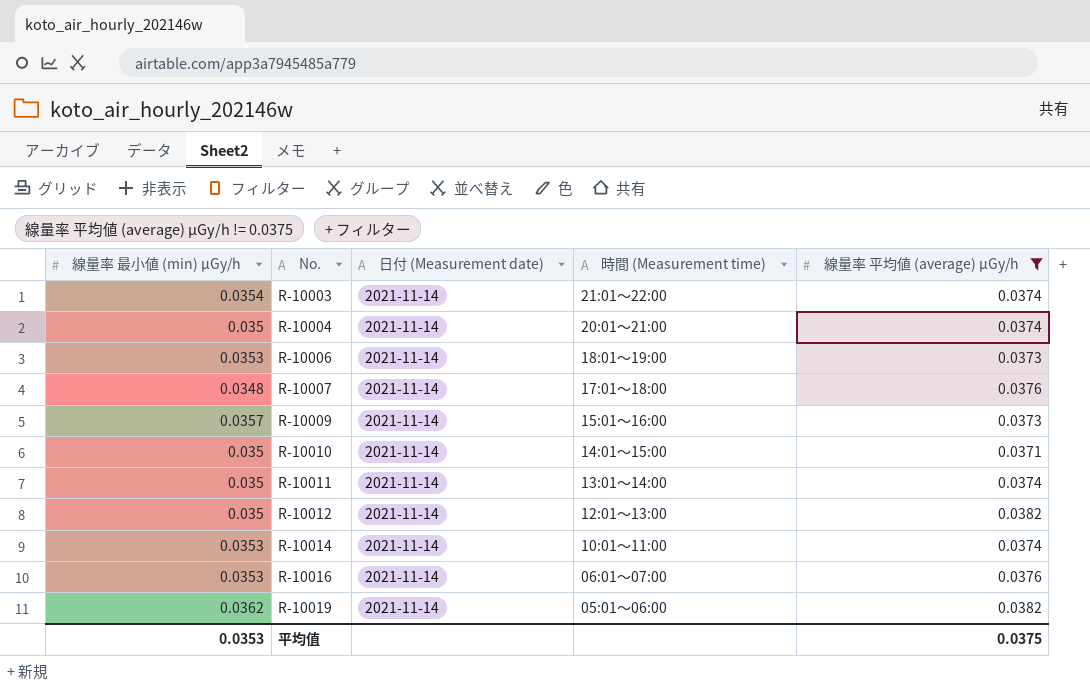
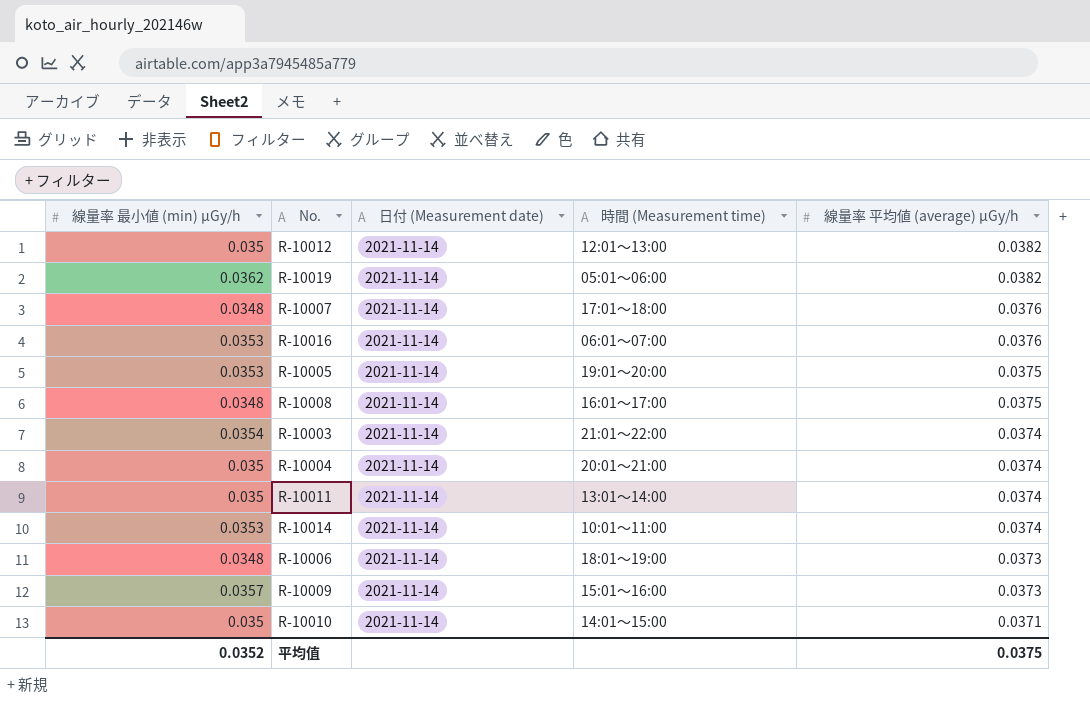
filter: 線量率 平均値 (average) μGy/h != 0.0375 -> none
row order: No. ascending -> 線量率 平均値 (average) μGy/h descending
R-10006 | 線量率 最小値 (min) μGy/h: 0.0353 -> 0.0348
平均值 | 線量率 最小値 (min) μGy/h: 0.0353 -> 0.0352

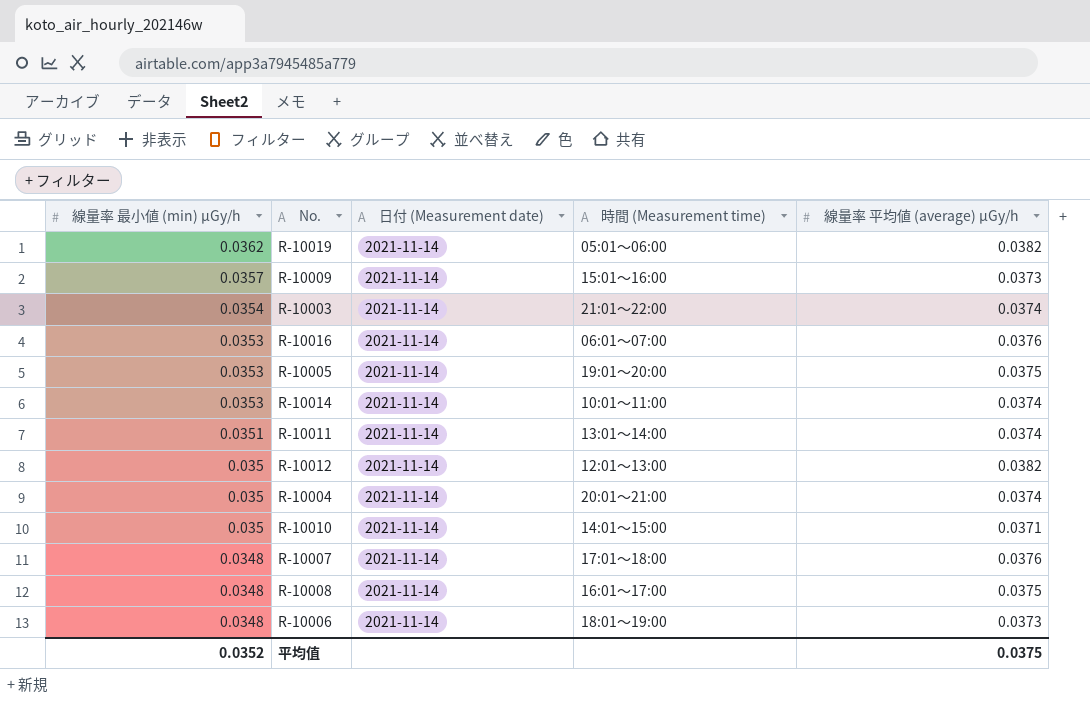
row order: 線量率 平均値 (average) μGy/h descending -> 線量率 最小値 (min) μGy/h descending
R-10011 | 線量率 最小値 (min) μGy/h: 0.035 -> 0.0351

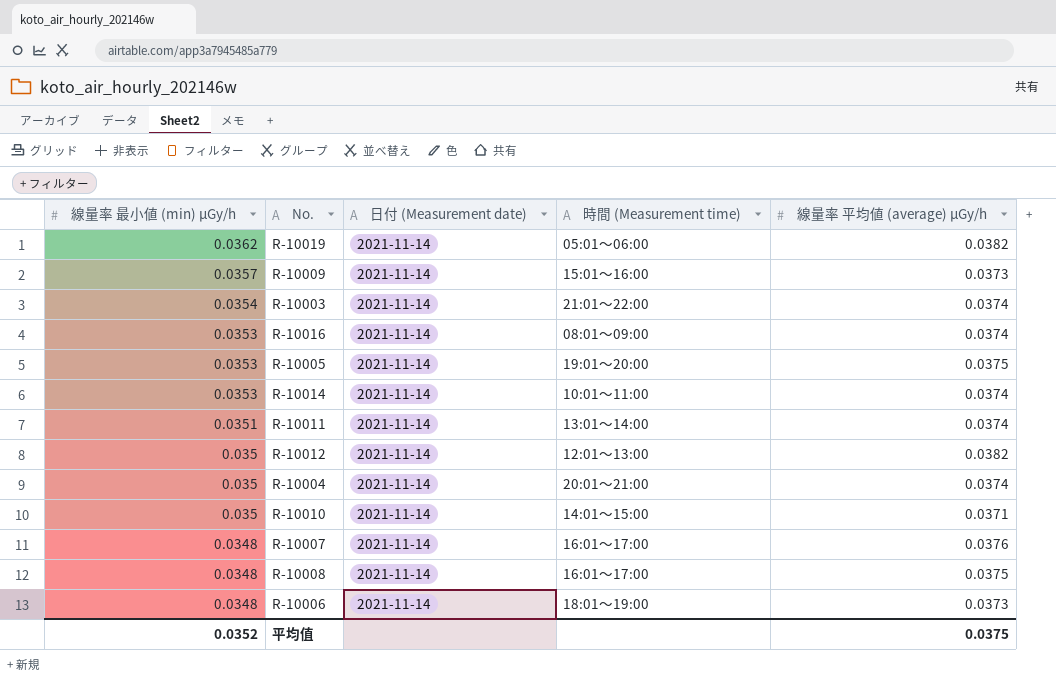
R-10016 | 時間 (Measurement time): 06:01～07:00 -> 08:01～09:00
R-10016 | 線量率 平均値 (average) μGy/h: 0.0376 -> 0.0374
R-10007 | 時間 (Measurement time): 17:01～18:00 -> 16:01～17:00

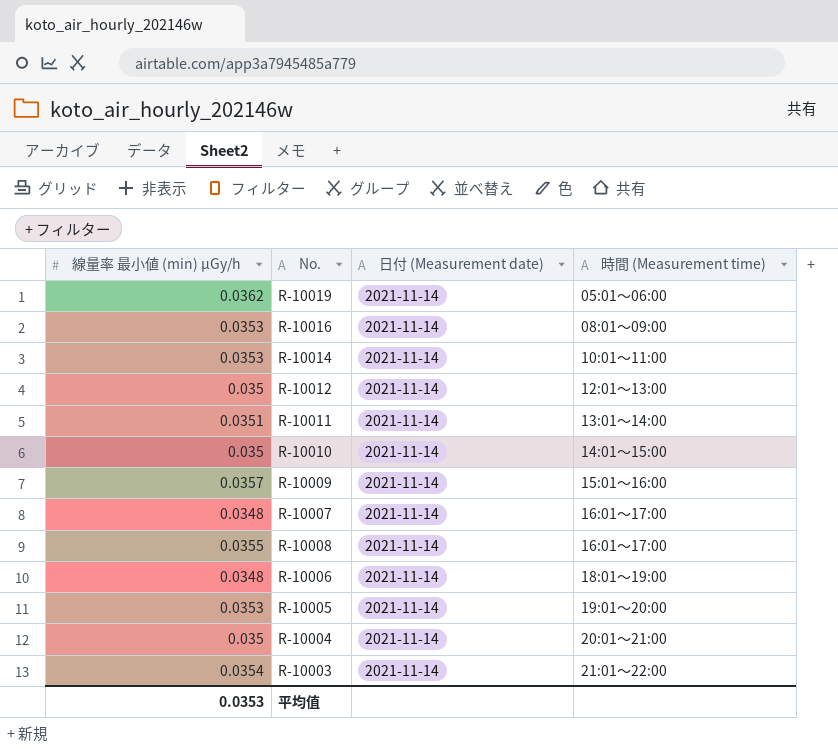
row order: 線量率 最小値 (min) μGy/h descending -> 時間 (Measurement time) ascending
column 線量率 平均値 (average) μGy/h | position: 5 -> none
R-10008 | 線量率 最小値 (min) μGy/h: 0.0348 -> 0.0355
平均值 | 線量率 最小値 (min) μGy/h: 0.0352 -> 0.0353

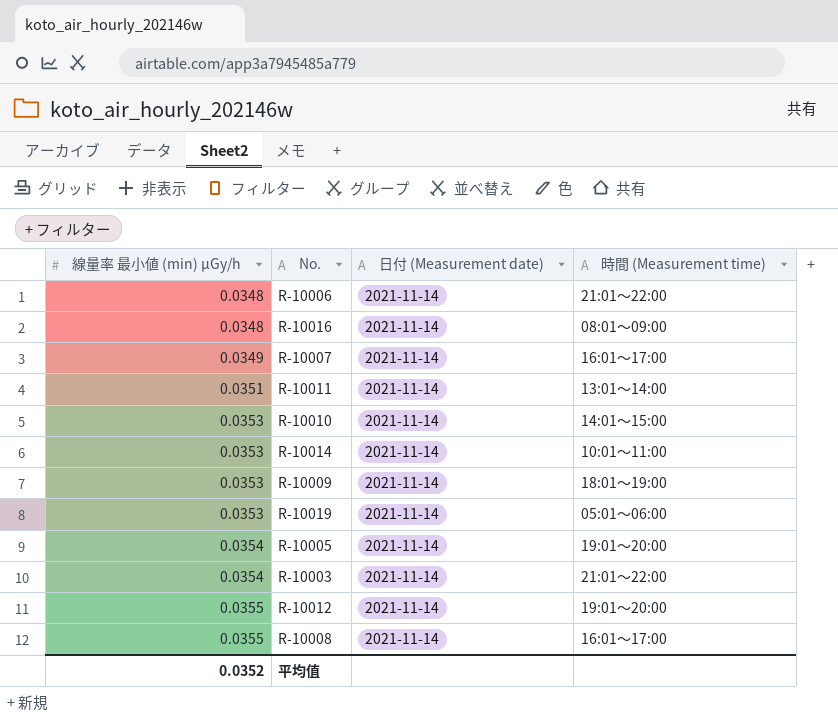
row order: 時間 (Measurement time) ascending -> 線量率 最小値 (min) μGy/h ascending
row R-10004: 0.035 | 2021-11-14 | 20:01～21:00 -> none
R-10006 | 時間 (Measurement time): 18:01～19:00 -> 21:01～22:00
R-10016 | 線量率 最小値 (min) μGy/h: 0.0353 -> 0.0348
R-10007 | 線量率 最小値 (min) μGy/h: 0.0348 -> 0.0349
R-10010 | 線量率 最小値 (min) μGy/h: 0.035 -> 0.0353
R-10009 | 線量率 最小値 (min) μGy/h: 0.0357 -> 0.0353
R-10009 | 時間 (Measurement time): 15:01～16:00 -> 18:01～19:00
R-10019 | 線量率 最小値 (min) μGy/h: 0.0362 -> 0.0353
R-10005 | 線量率 最小値 (min) μGy/h: 0.0353 -> 0.0354
R-10012 | 線量率 最小値 (min) μGy/h: 0.035 -> 0.0355
R-10012 | 時間 (Measurement time): 12:01～13:00 -> 19:01～20:00
平均值 | 線量率 最小値 (min) μGy/h: 0.0353 -> 0.0352

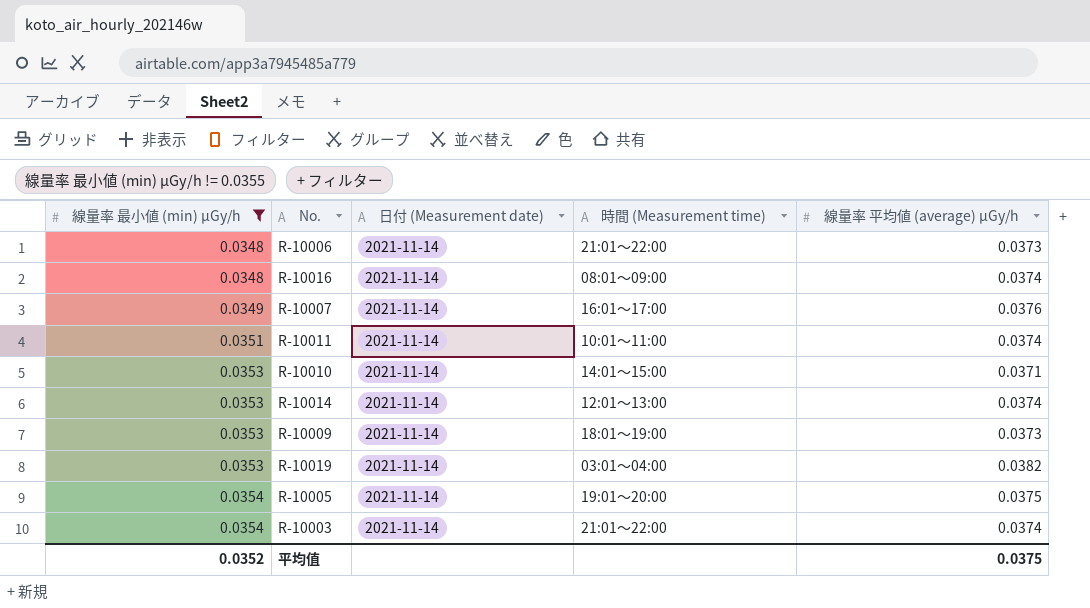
filter: none -> 線量率 最小値 (min) μGy/h != 0.0355
column 線量率 平均値 (average) μGy/h | position: none -> 5
R-10011 | 時間 (Measurement time): 13:01～14:00 -> 10:01～11:00
R-10014 | 時間 (Measurement time): 10:01～11:00 -> 12:01～13:00
R-10019 | 時間 (Measurement time): 05:01～06:00 -> 03:01～04:00

